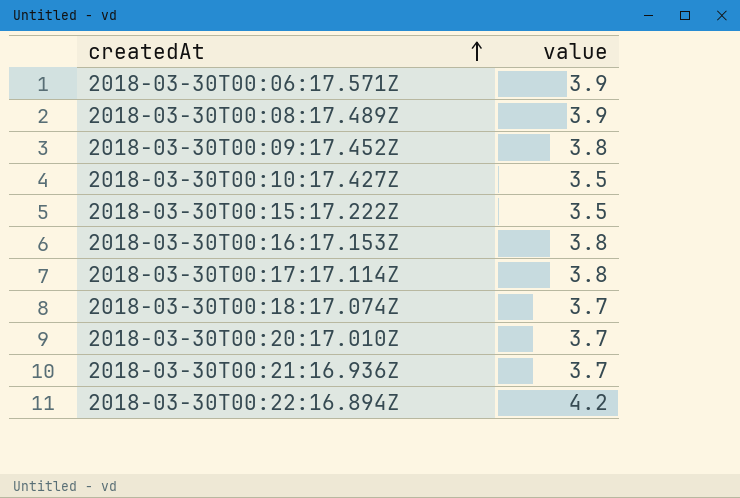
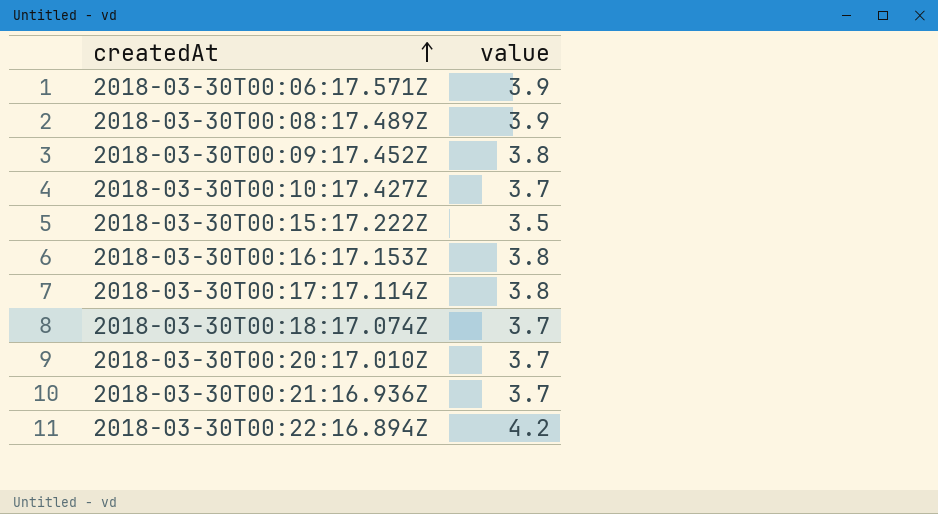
2018-03-30T00:10:17.427Z | value: 3.5 -> 3.7

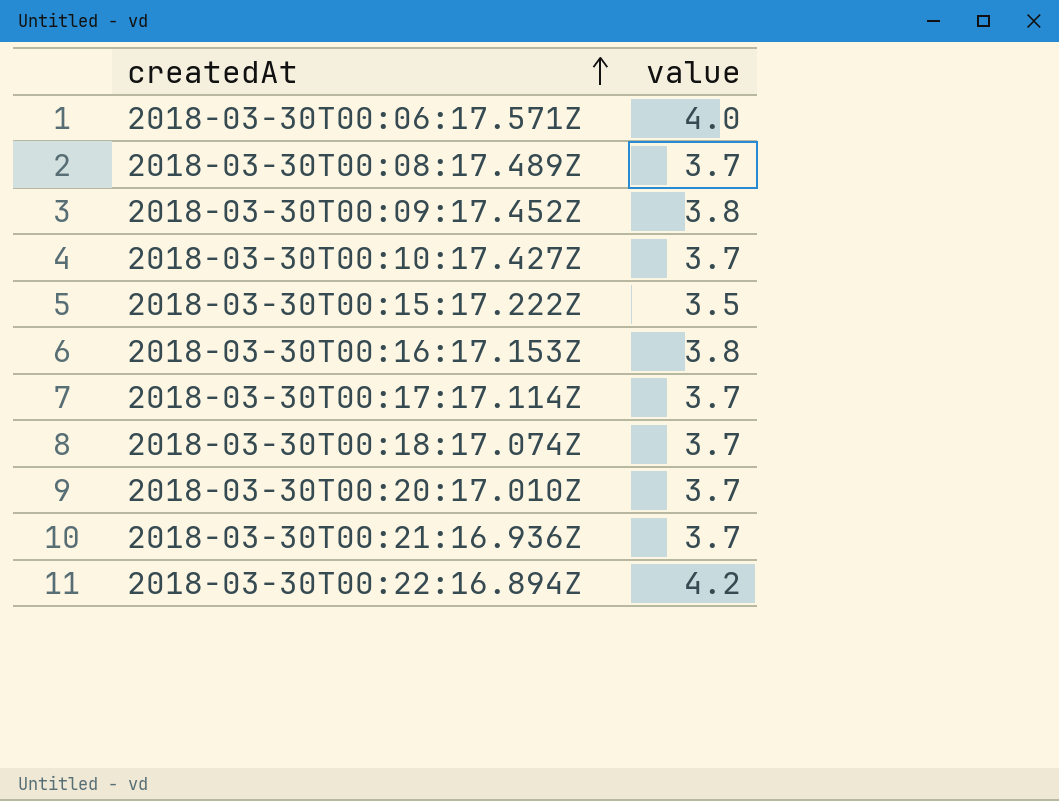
2018-03-30T00:06:17.571Z | value: 3.9 -> 4.0
2018-03-30T00:08:17.489Z | value: 3.9 -> 3.7
2018-03-30T00:17:17.114Z | value: 3.8 -> 3.7

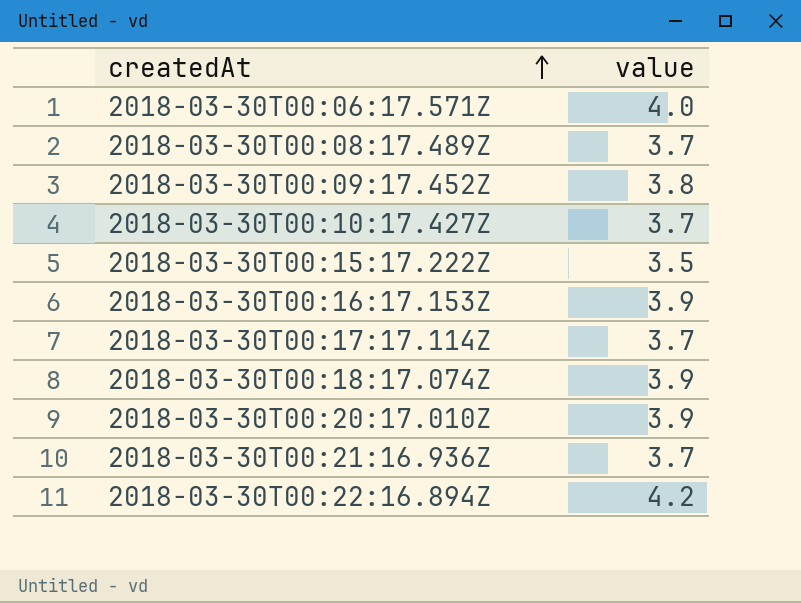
2018-03-30T00:16:17.153Z | value: 3.8 -> 3.9
2018-03-30T00:18:17.074Z | value: 3.7 -> 3.9
2018-03-30T00:20:17.010Z | value: 3.7 -> 3.9

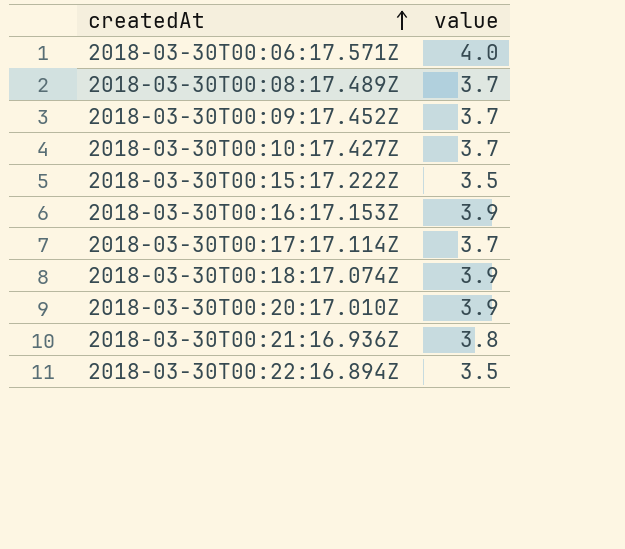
2018-03-30T00:09:17.452Z | value: 3.8 -> 3.7
2018-03-30T00:21:16.936Z | value: 3.7 -> 3.8
2018-03-30T00:22:16.894Z | value: 4.2 -> 3.5

